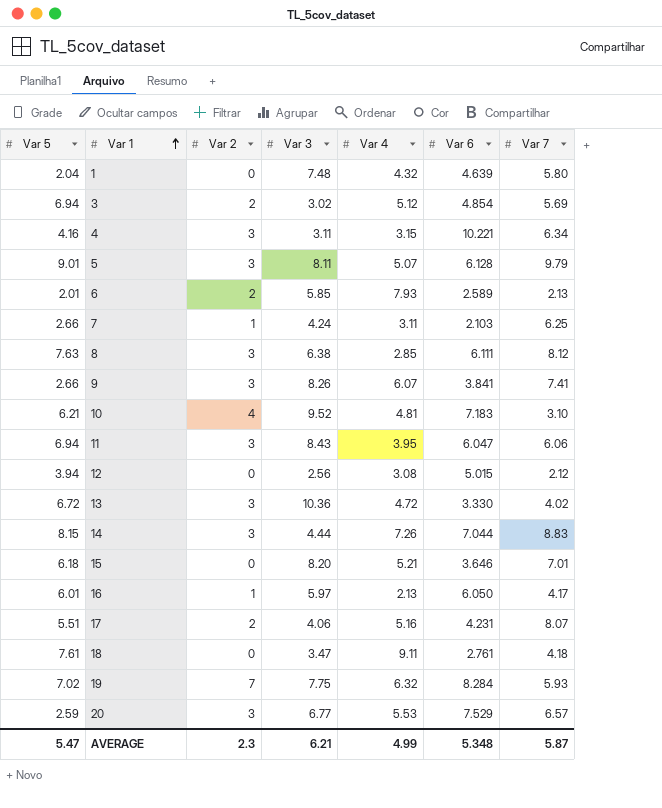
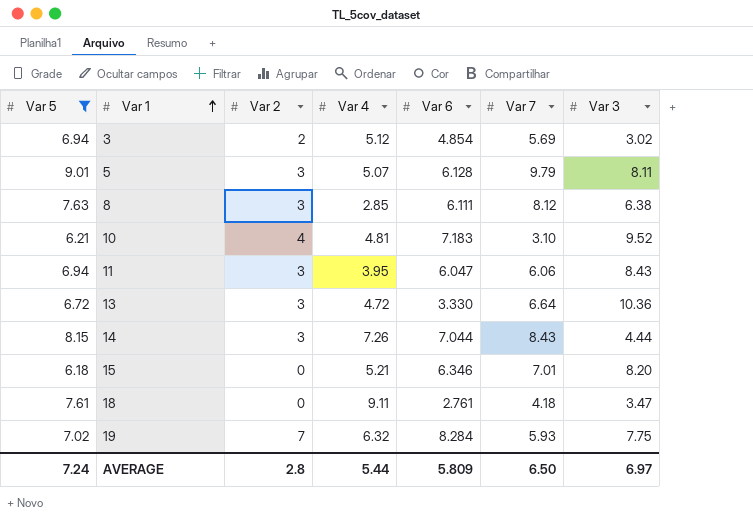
filter: none -> Var 5 >= 6.18
column Var 3 | position: 4 -> 7
13 | Var 7: 4.02 -> 6.64
14 | Var 7: 8.83 -> 8.43
15 | Var 6: 3.646 -> 6.346
AVERAGE | Var 5: 5.47 -> 7.24
AVERAGE | Var 2: 2.3 -> 2.8
AVERAGE | Var 4: 4.99 -> 5.44
AVERAGE | Var 6: 5.348 -> 5.809
AVERAGE | Var 7: 5.87 -> 6.50
AVERAGE | Var 3: 6.21 -> 6.97

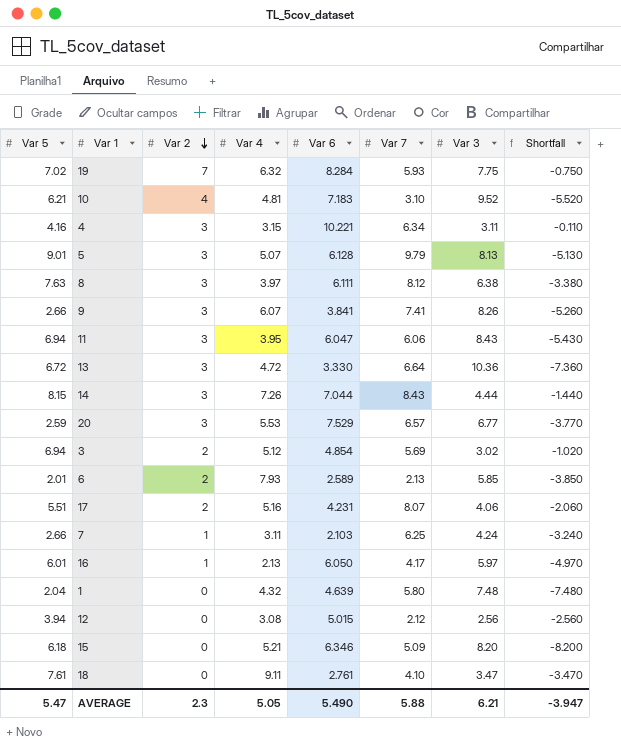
filter: Var 5 >= 6.18 -> none
row order: Var 1 ascending -> Var 2 descending
column Shortfall | formula: none -> [Var 2] - [Var 3]
5 | Var 3: 8.11 -> 8.13
8 | Var 4: 2.85 -> 3.97
15 | Var 7: 7.01 -> 5.09
18 | Var 7: 4.18 -> 4.10
AVERAGE | Var 5: 7.24 -> 5.47
AVERAGE | Var 2: 2.8 -> 2.3
AVERAGE | Var 4: 5.44 -> 5.05
AVERAGE | Var 6: 5.809 -> 5.490
AVERAGE | Var 7: 6.50 -> 5.88
AVERAGE | Var 3: 6.97 -> 6.21

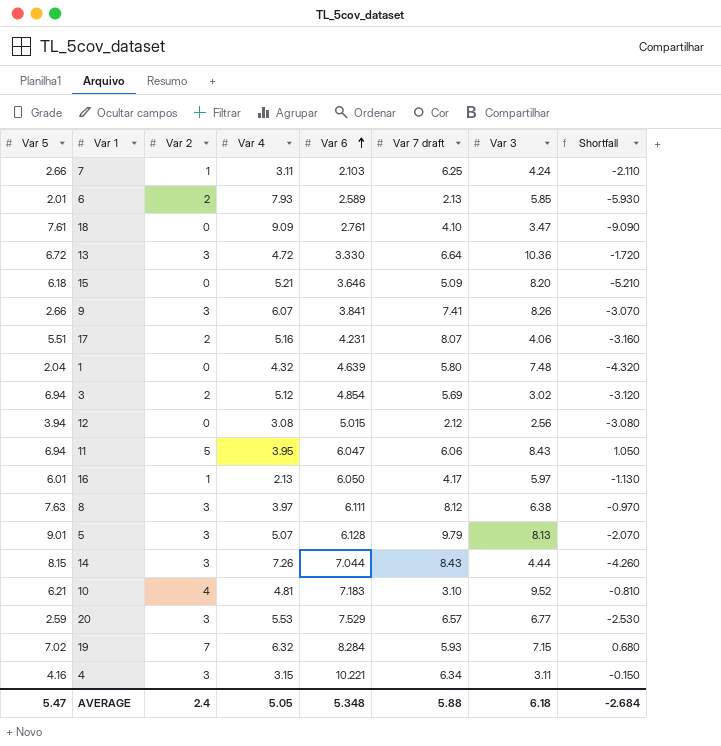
row order: Var 2 descending -> Var 6 ascending
column name: Var 7 -> Var 7 draft
column Shortfall | formula: [Var 2] - [Var 3] -> [Var 2] - [Var 4]
18 | Var 4: 9.11 -> 9.09
15 | Var 6: 6.346 -> 3.646
11 | Var 2: 3 -> 5
19 | Var 3: 7.75 -> 7.15
AVERAGE | Var 2: 2.3 -> 2.4
AVERAGE | Var 6: 5.490 -> 5.348
AVERAGE | Var 3: 6.21 -> 6.18
AVERAGE | Shortfall: -3.947 -> -2.684

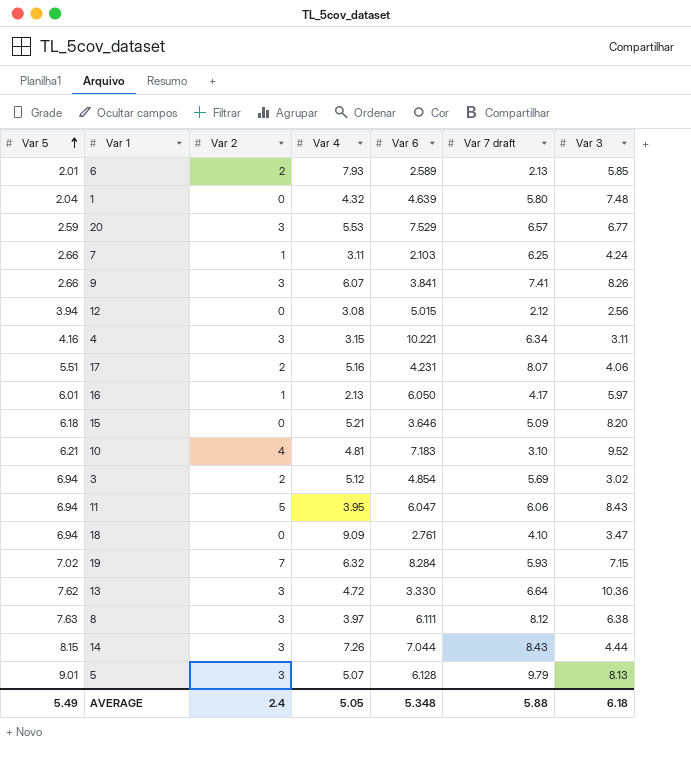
row order: Var 6 ascending -> Var 5 ascending
column Shortfall | formula: [Var 2] - [Var 4] -> none
18 | Var 5: 7.61 -> 6.94
13 | Var 5: 6.72 -> 7.62
AVERAGE | Var 5: 5.47 -> 5.49

